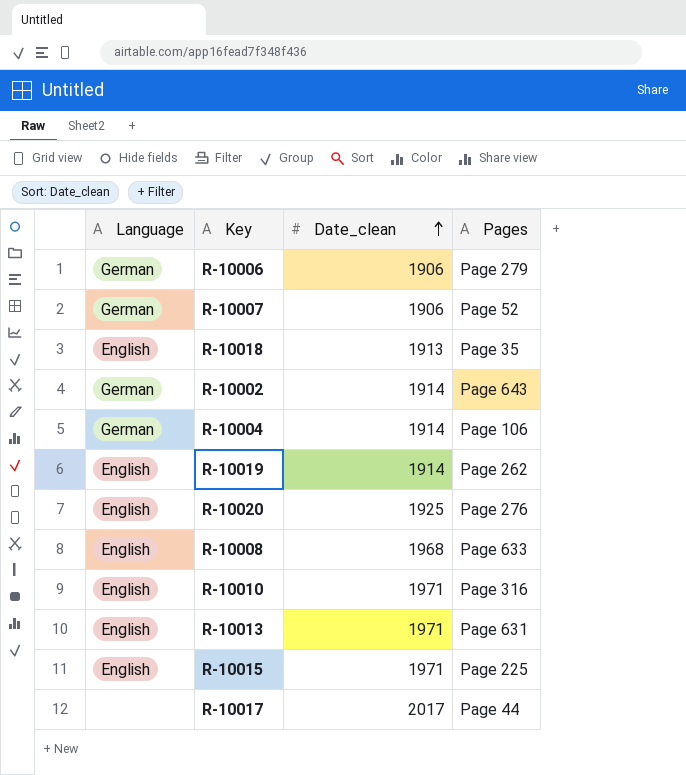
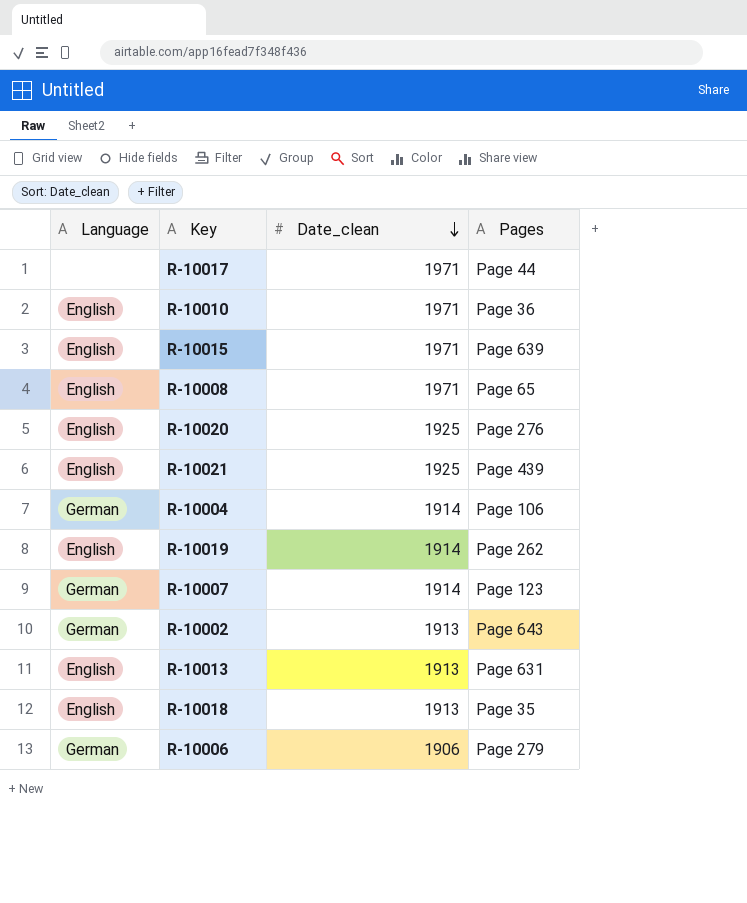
row order: Date_clean ascending -> Date_clean descending
R-10017 | Date_clean: 2017 -> 1971
R-10010 | Pages: Page 316 -> Page 36
R-10015 | Pages: Page 225 -> Page 639
R-10008 | Date_clean: 1968 -> 1971
R-10008 | Pages: Page 633 -> Page 65
row R-10021: none -> English | 1925 | Page 439
R-10007 | Date_clean: 1906 -> 1914
R-10007 | Pages: Page 52 -> Page 123
R-10002 | Date_clean: 1914 -> 1913
R-10013 | Date_clean: 1971 -> 1913

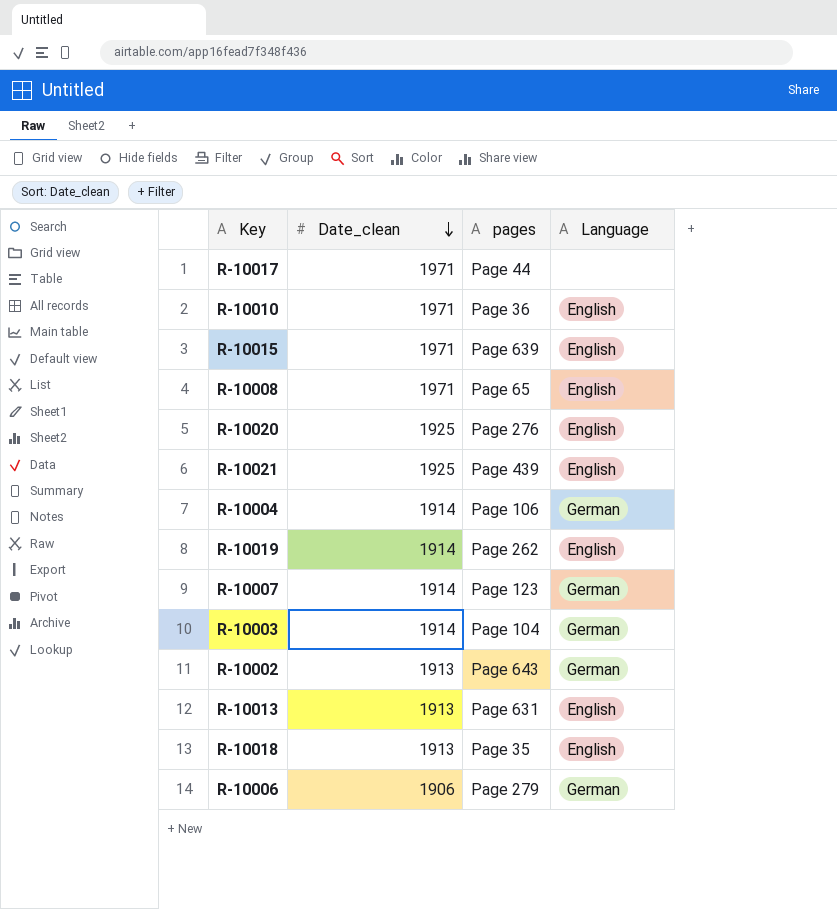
column name: Pages -> pages
column Language | position: 1 -> 4
row R-10003: none -> 1914 | Page 104 | German

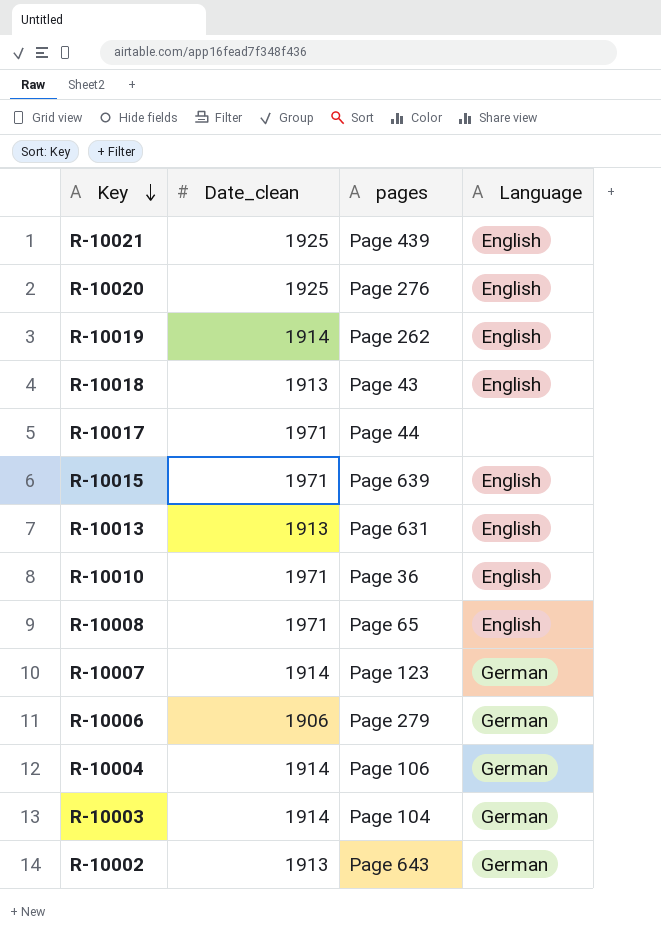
row order: Date_clean descending -> Key descending
R-10018 | pages: Page 35 -> Page 43

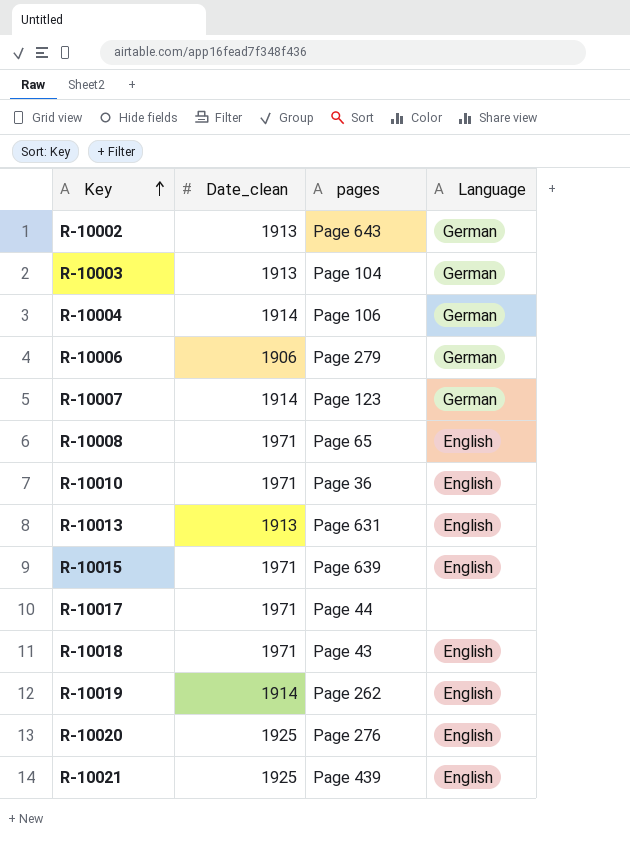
row order: Key descending -> Key ascending
R-10003 | Date_clean: 1914 -> 1913
R-10018 | Date_clean: 1913 -> 1971

